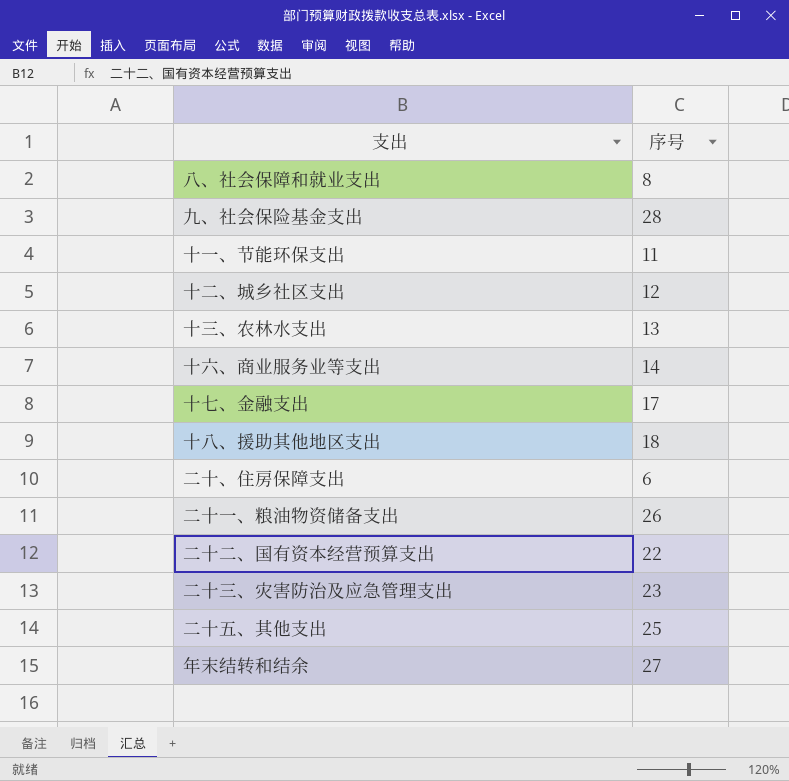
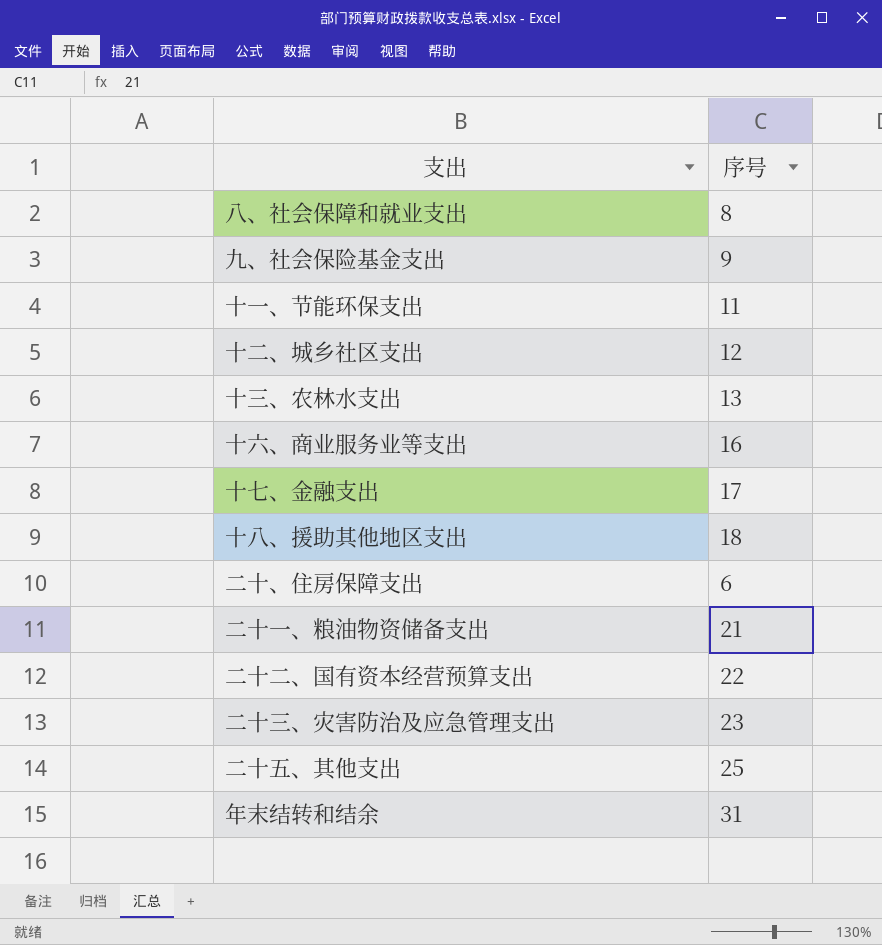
九、社会保险基金支出 | 序号: 28 -> 9
十六、商业服务业等支出 | 序号: 14 -> 16
二十一、粮油物资储备支出 | 序号: 26 -> 21
年末结转和结余 | 序号: 27 -> 31

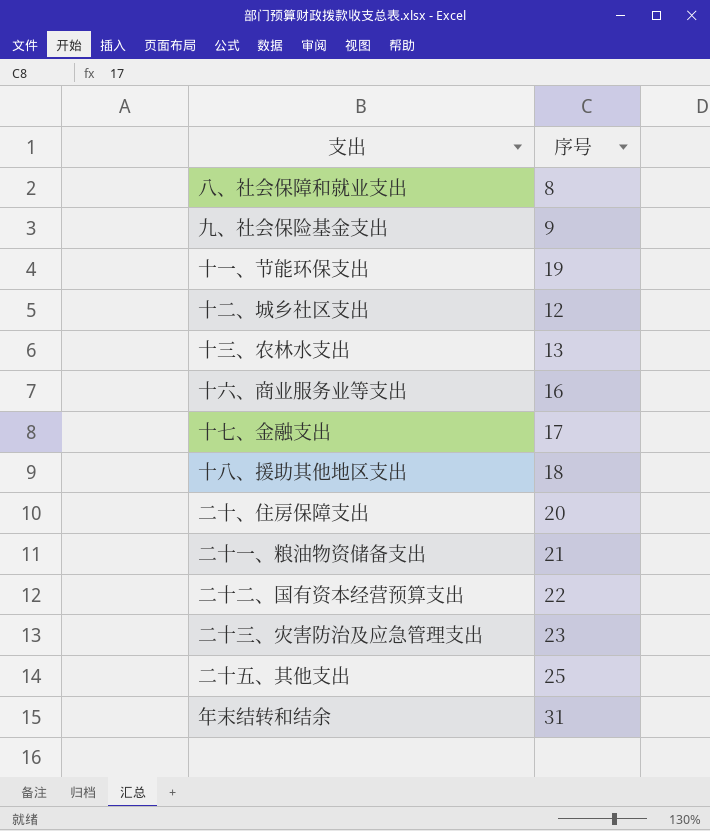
十一、节能环保支出 | 序号: 11 -> 19
二十、住房保障支出 | 序号: 6 -> 20

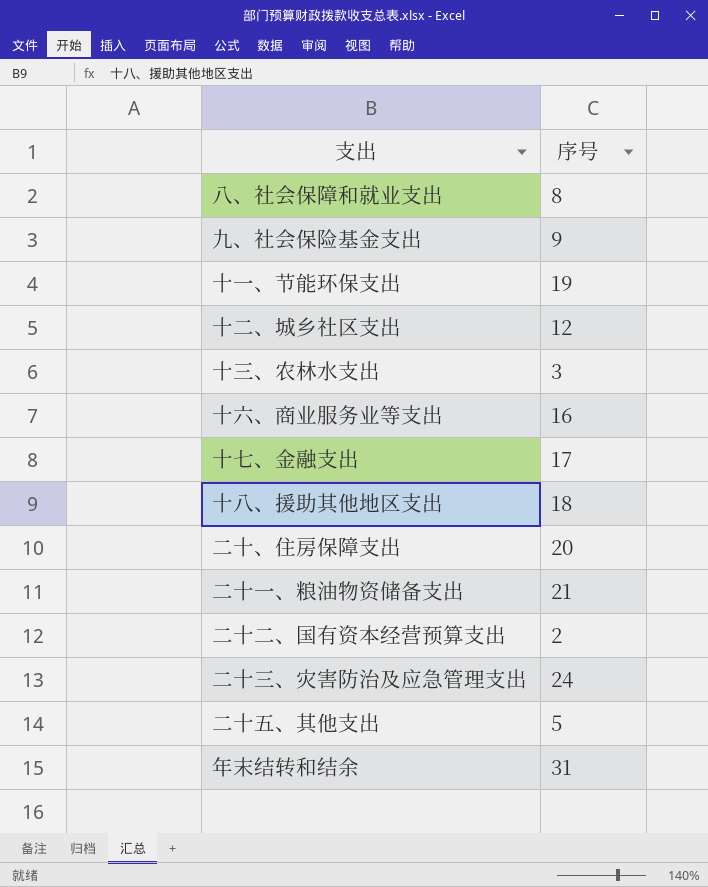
十三、农林水支出 | 序号: 13 -> 3
二十二、国有资本经营预算支出 | 序号: 22 -> 2
二十三、灾害防治及应急管理支出 | 序号: 23 -> 24
二十五、其他支出 | 序号: 25 -> 5

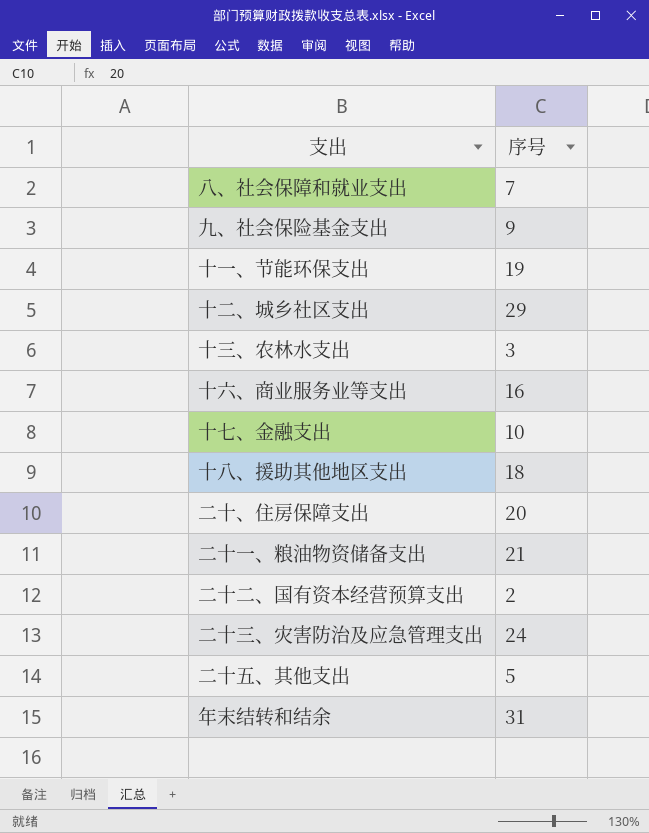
八、社会保障和就业支出 | 序号: 8 -> 7
十二、城乡社区支出 | 序号: 12 -> 29
十七、金融支出 | 序号: 17 -> 10

